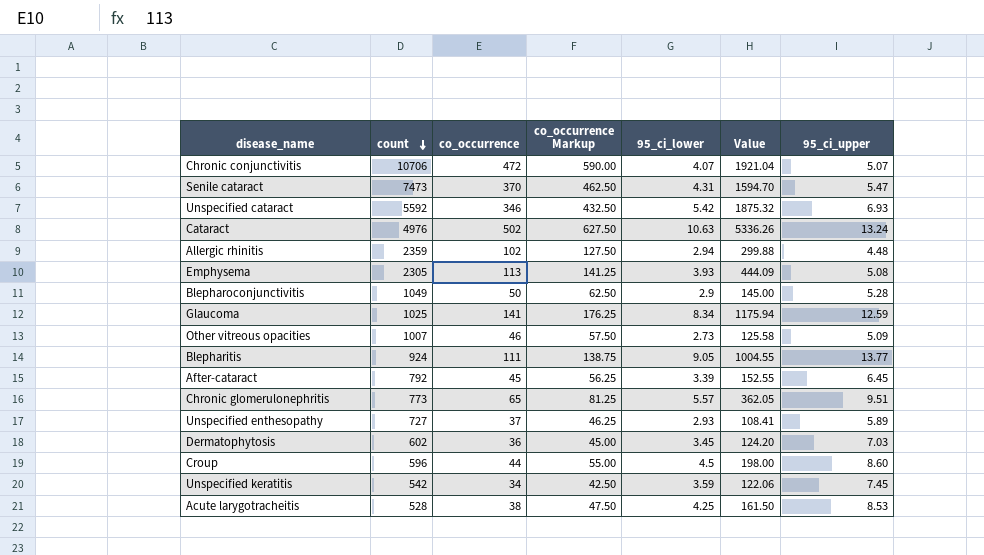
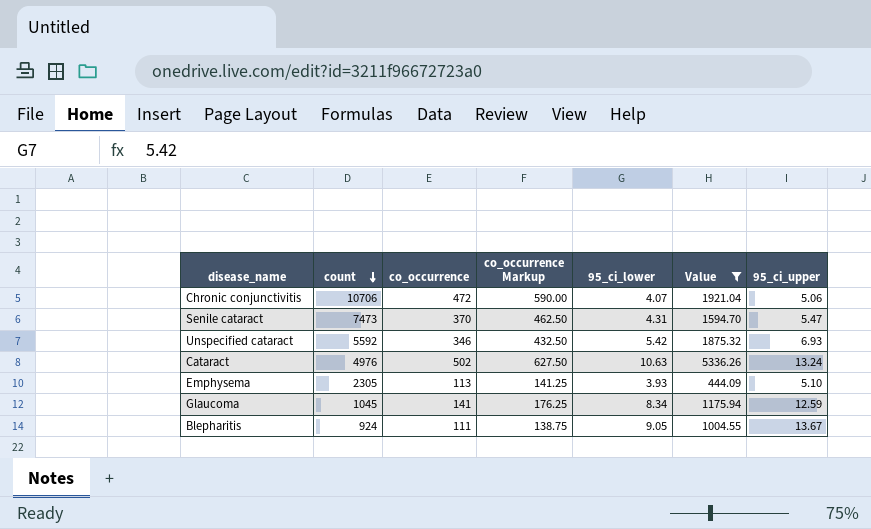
filter: none -> Value >= 444.09
Chronic conjunctivitis | 95_ci_upper: 5.07 -> 5.06
Emphysema | 95_ci_upper: 5.08 -> 5.10
Glaucoma | count: 1025 -> 1045
Blepharitis | 95_ci_upper: 13.77 -> 13.67

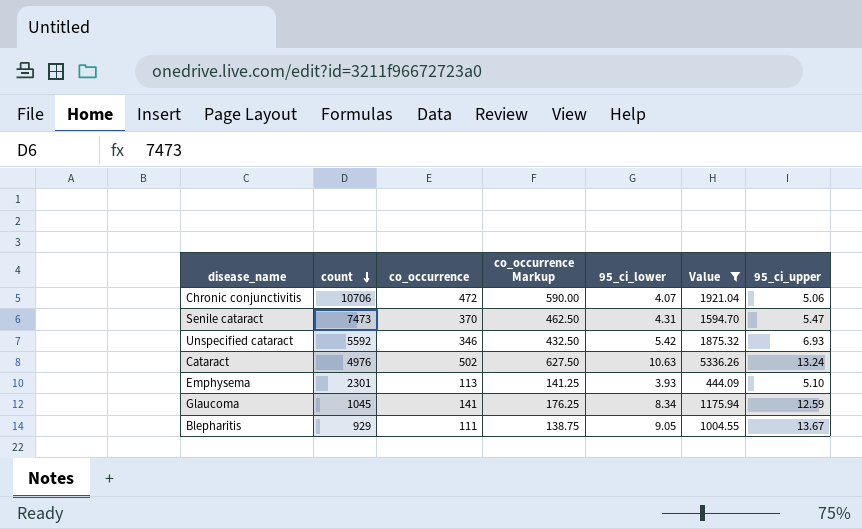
Emphysema | count: 2305 -> 2301
Blepharitis | count: 924 -> 929

